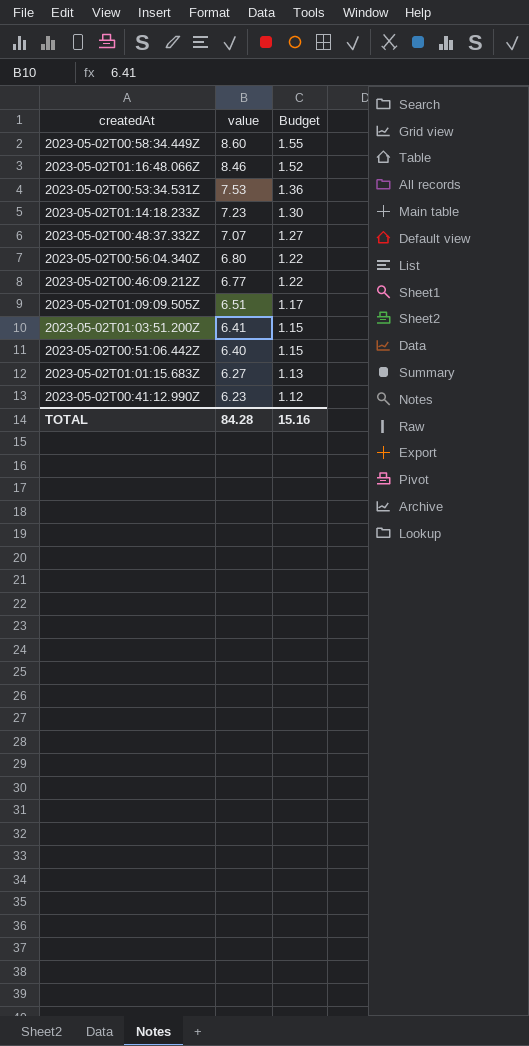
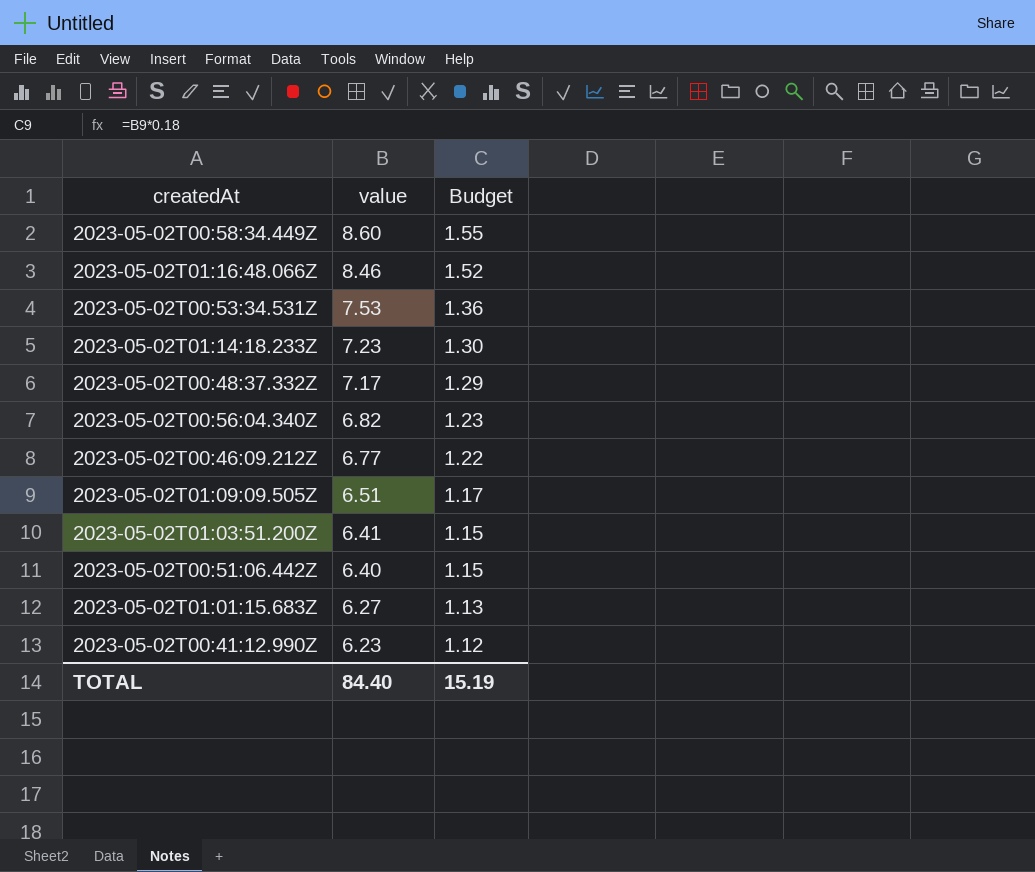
2023-05-02T00:48:37.332Z | value: 7.07 -> 7.17
2023-05-02T00:48:37.332Z | Budget: 1.27 -> 1.29
2023-05-02T00:56:04.340Z | value: 6.80 -> 6.82
2023-05-02T00:56:04.340Z | Budget: 1.22 -> 1.23
TOTAL | value: 84.28 -> 84.40
TOTAL | Budget: 15.16 -> 15.19

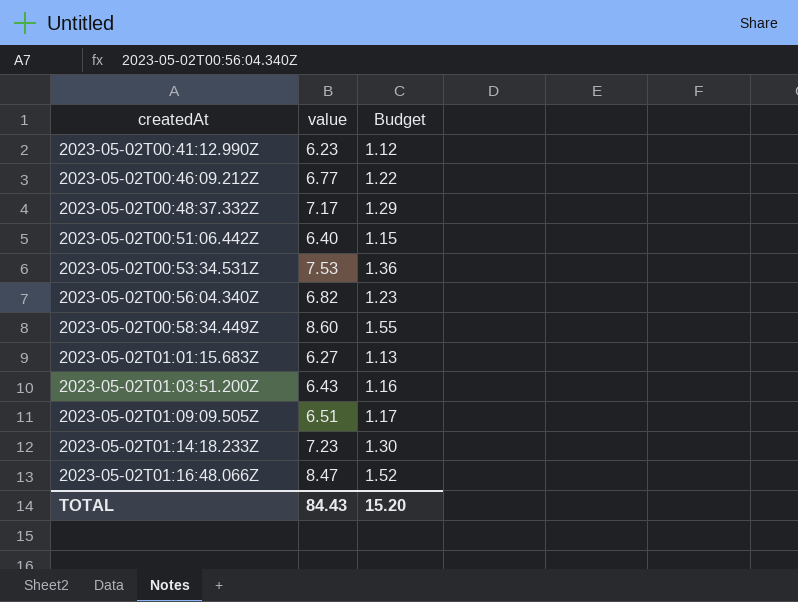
row order: value descending -> createdAt ascending
2023-05-02T01:03:51.200Z | value: 6.41 -> 6.43
2023-05-02T01:03:51.200Z | Budget: 1.15 -> 1.16
2023-05-02T01:16:48.066Z | value: 8.46 -> 8.47
TOTAL | value: 84.40 -> 84.43
TOTAL | Budget: 15.19 -> 15.20

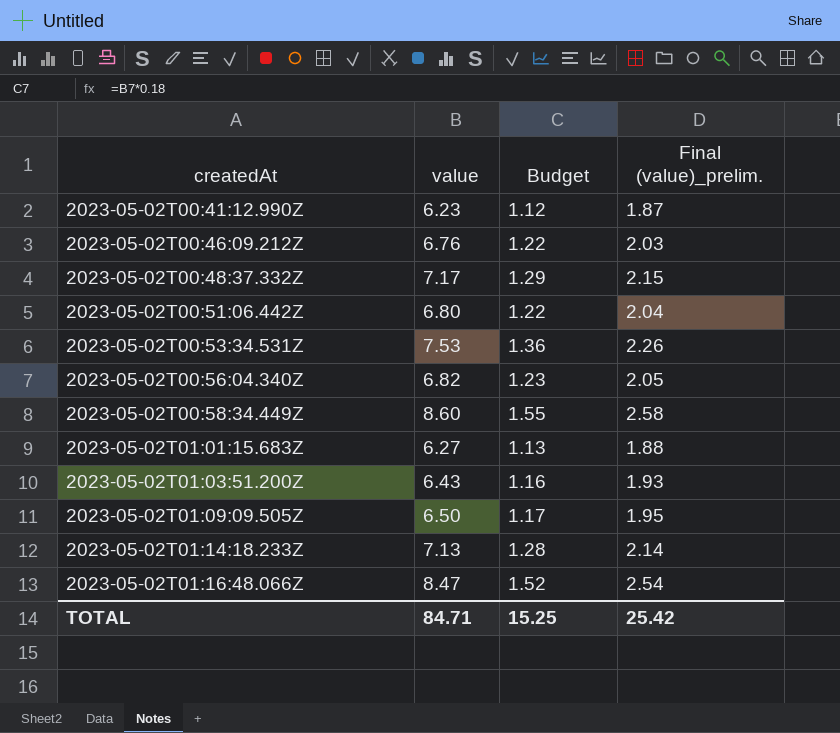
column Final (value)_prelim. | formula: none -> [value] * 0.3
2023-05-02T00:46:09.212Z | value: 6.77 -> 6.76
2023-05-02T00:51:06.442Z | value: 6.40 -> 6.80
2023-05-02T00:51:06.442Z | Budget: 1.15 -> 1.22
2023-05-02T01:09:09.505Z | value: 6.51 -> 6.50
2023-05-02T01:14:18.233Z | value: 7.23 -> 7.13
2023-05-02T01:14:18.233Z | Budget: 1.30 -> 1.28
TOTAL | value: 84.43 -> 84.71
TOTAL | Budget: 15.20 -> 15.25

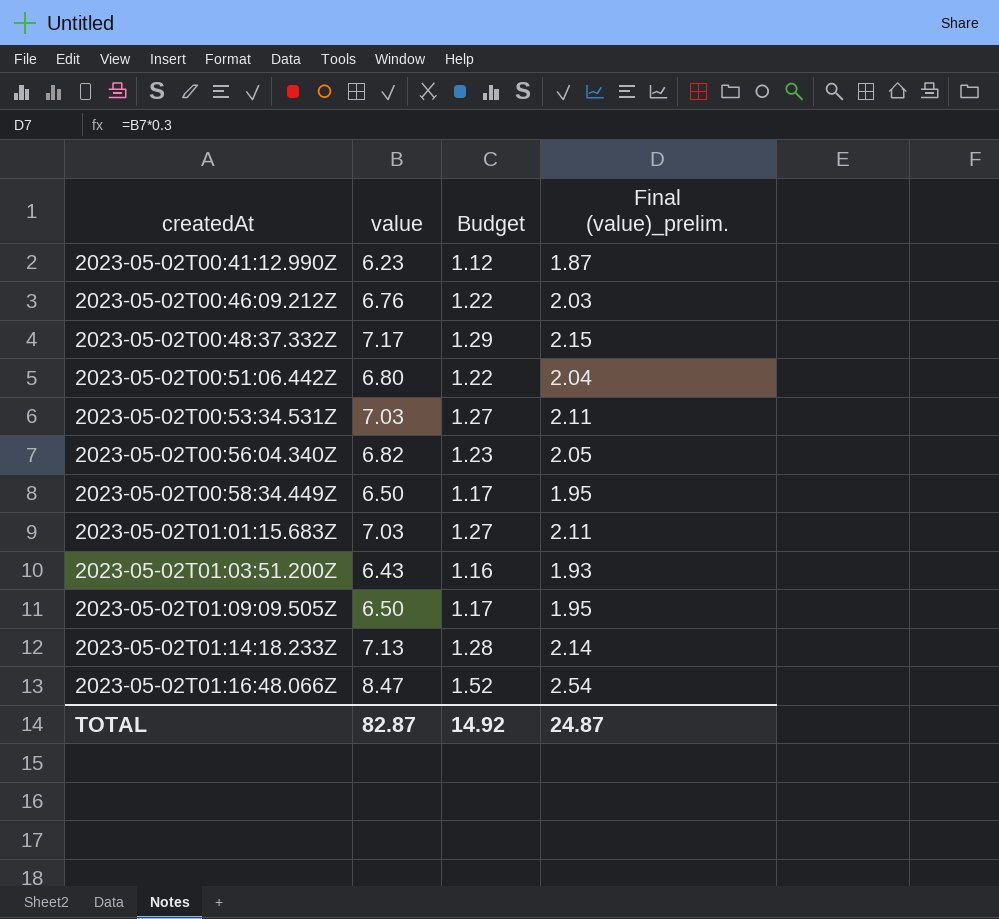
2023-05-02T00:53:34.531Z | value: 7.53 -> 7.03
2023-05-02T00:53:34.531Z | Budget: 1.36 -> 1.27
2023-05-02T00:53:34.531Z | Final (value)_prelim.: 2.26 -> 2.11
2023-05-02T00:58:34.449Z | value: 8.60 -> 6.50
2023-05-02T00:58:34.449Z | Budget: 1.55 -> 1.17
2023-05-02T00:58:34.449Z | Final (value)_prelim.: 2.58 -> 1.95
2023-05-02T01:01:15.683Z | value: 6.27 -> 7.03
2023-05-02T01:01:15.683Z | Budget: 1.13 -> 1.27
2023-05-02T01:01:15.683Z | Final (value)_prelim.: 1.88 -> 2.11
TOTAL | value: 84.71 -> 82.87
TOTAL | Budget: 15.25 -> 14.92
TOTAL | Final (value)_prelim.: 25.42 -> 24.87

